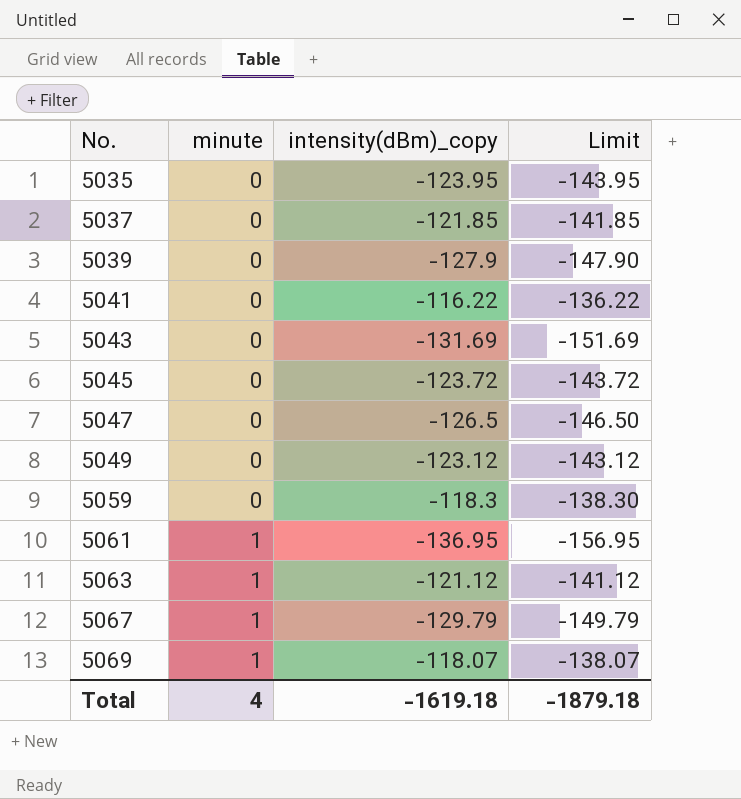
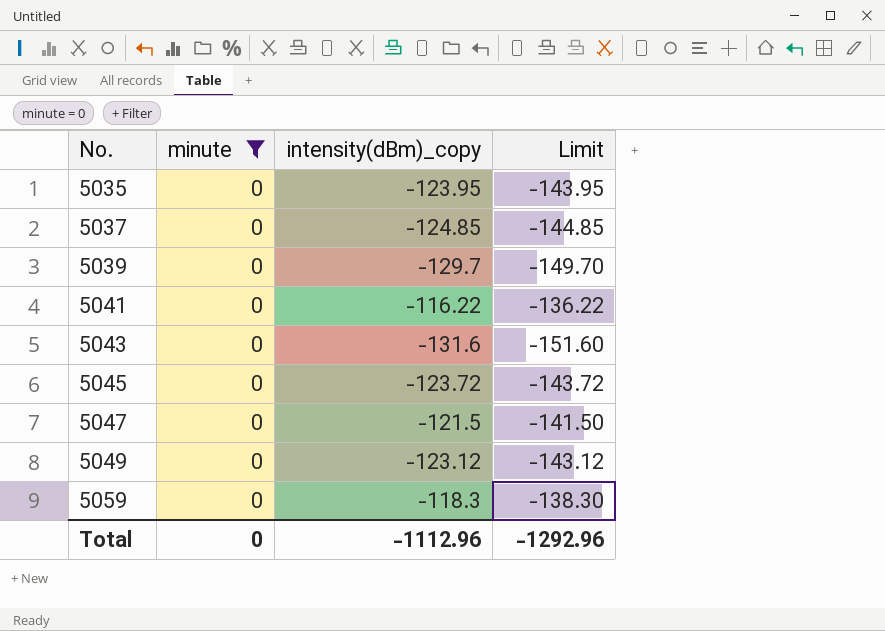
filter: none -> minute = 0
5037 | intensity(dBm)_copy: -121.85 -> -124.85
5037 | Limit: -141.85 -> -144.85
5039 | intensity(dBm)_copy: -127.9 -> -129.7
5039 | Limit: -147.90 -> -149.70
5043 | intensity(dBm)_copy: -131.69 -> -131.6
5043 | Limit: -151.69 -> -151.60
5047 | intensity(dBm)_copy: -126.5 -> -121.5
5047 | Limit: -146.50 -> -141.50
Total | minute: 4 -> 0
Total | intensity(dBm)_copy: -1619.18 -> -1112.96
Total | Limit: -1879.18 -> -1292.96

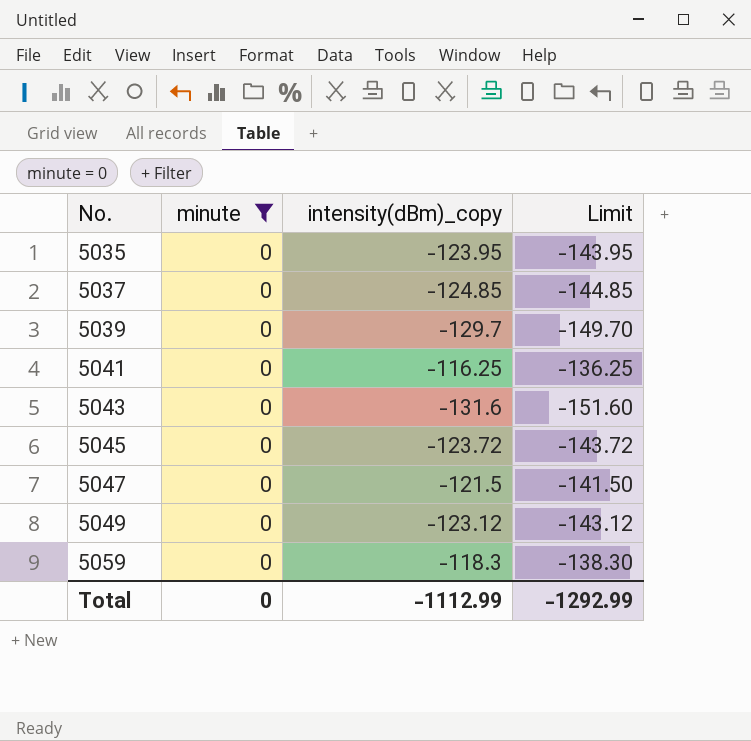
5041 | intensity(dBm)_copy: -116.22 -> -116.25
5041 | Limit: -136.22 -> -136.25
Total | intensity(dBm)_copy: -1112.96 -> -1112.99
Total | Limit: -1292.96 -> -1292.99

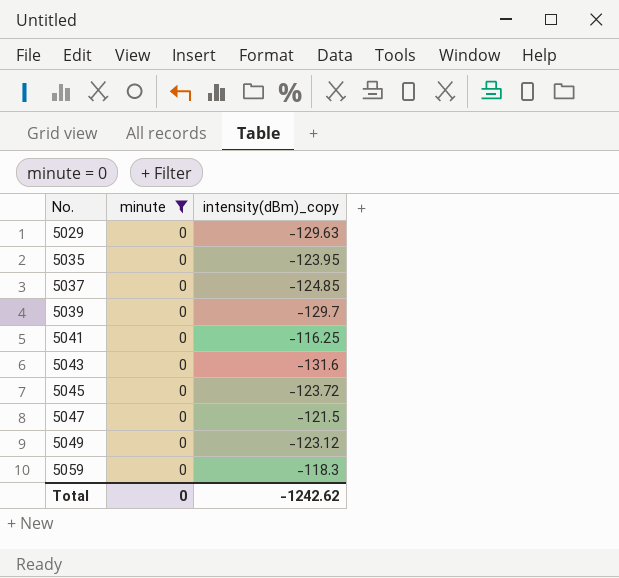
column Limit | formula: [intensity(dBm)_copy] - 20 -> none
row 5029: none -> 0 | -129.63
Total | intensity(dBm)_copy: -1112.99 -> -1242.62

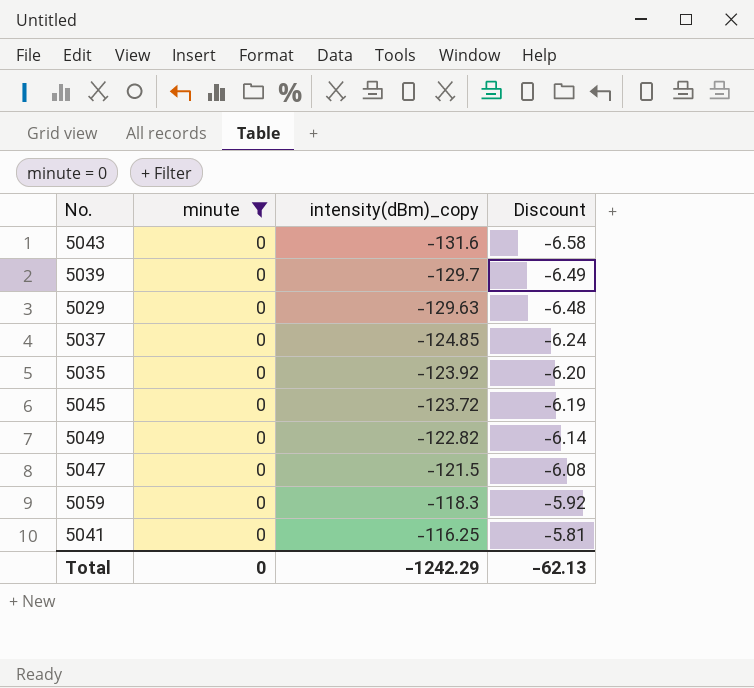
row order: No. ascending -> intensity(dBm)_copy ascending
column Discount | formula: none -> [intensity(dBm)_copy] * 0.05
5035 | intensity(dBm)_copy: -123.95 -> -123.92
5049 | intensity(dBm)_copy: -123.12 -> -122.82
Total | intensity(dBm)_copy: -1242.62 -> -1242.29

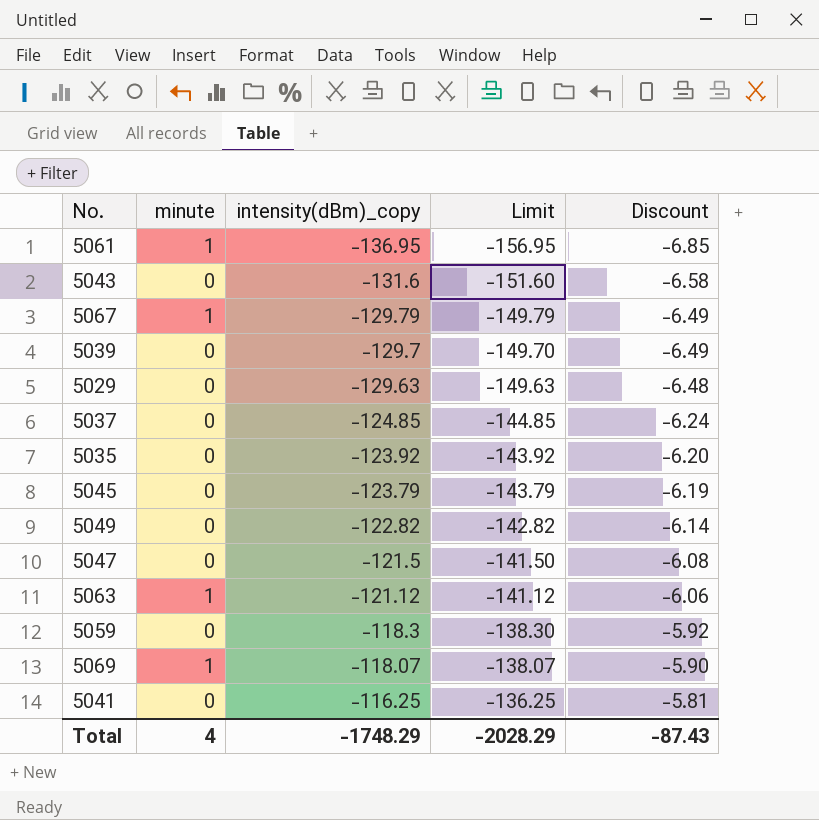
filter: minute = 0 -> none
column Limit | formula: none -> [intensity(dBm)_copy] - 20
5045 | intensity(dBm)_copy: -123.72 -> -123.79
Total | minute: 0 -> 4
Total | intensity(dBm)_copy: -1242.29 -> -1748.29
Total | Discount: -62.13 -> -87.43

